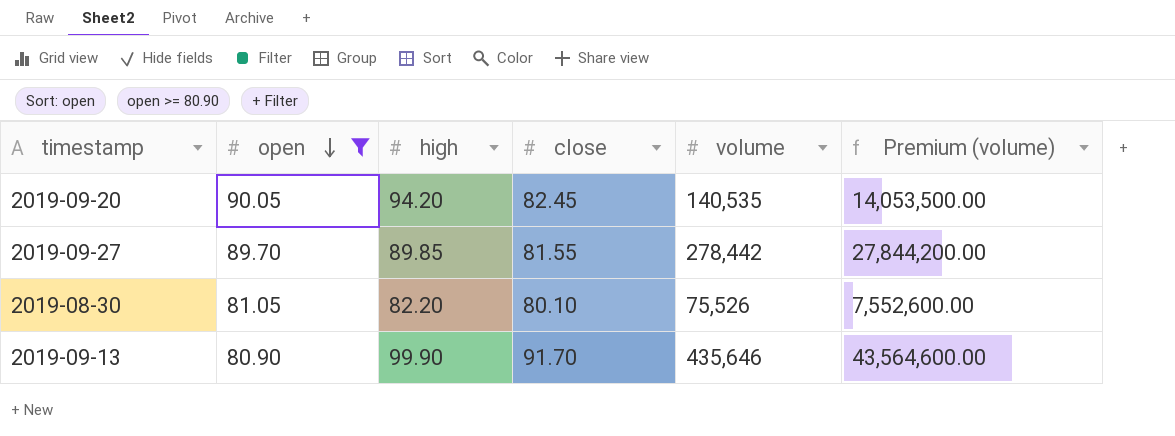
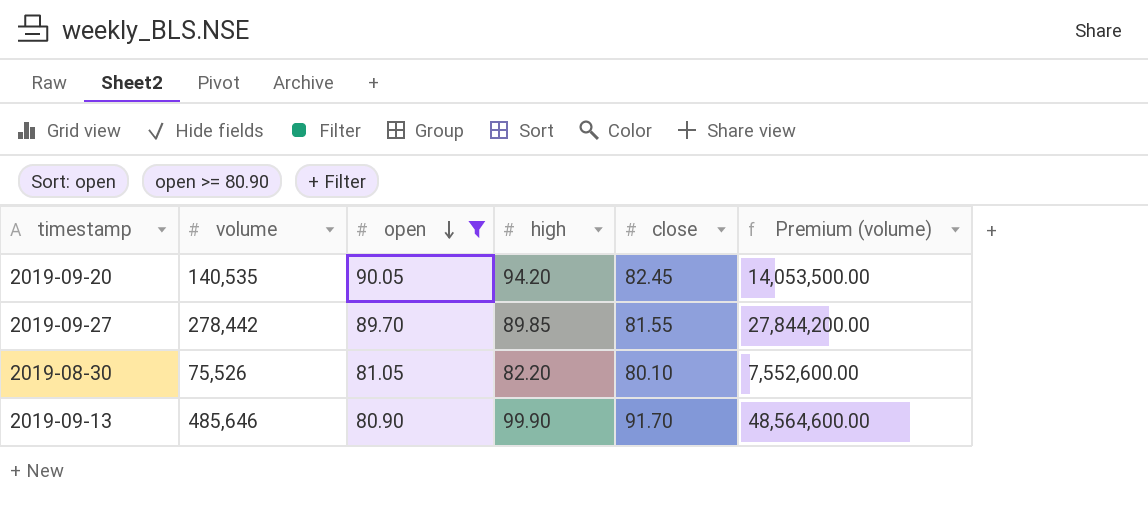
column volume | position: 5 -> 2
2019-09-13 | volume: 435,646 -> 485,646
2019-09-13 | Premium (volume): 43,564,600.00 -> 48,564,600.00

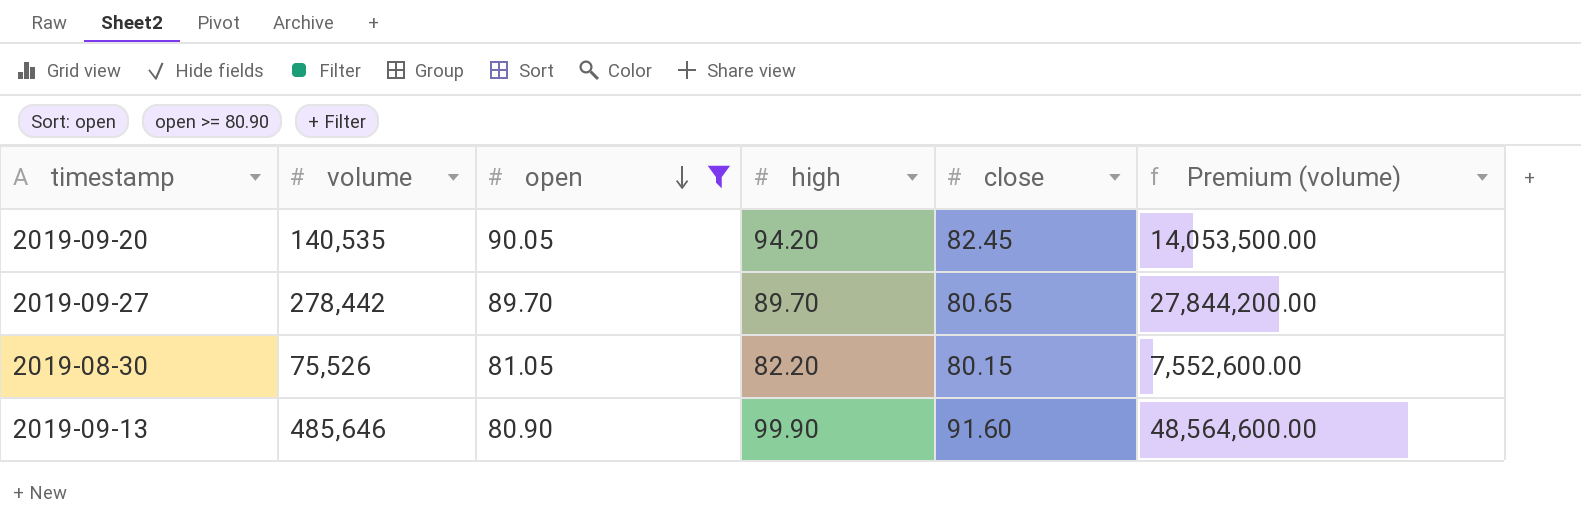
2019-09-27 | high: 89.85 -> 89.70
2019-09-27 | close: 81.55 -> 80.65
2019-08-30 | close: 80.10 -> 80.15
2019-09-13 | close: 91.70 -> 91.60

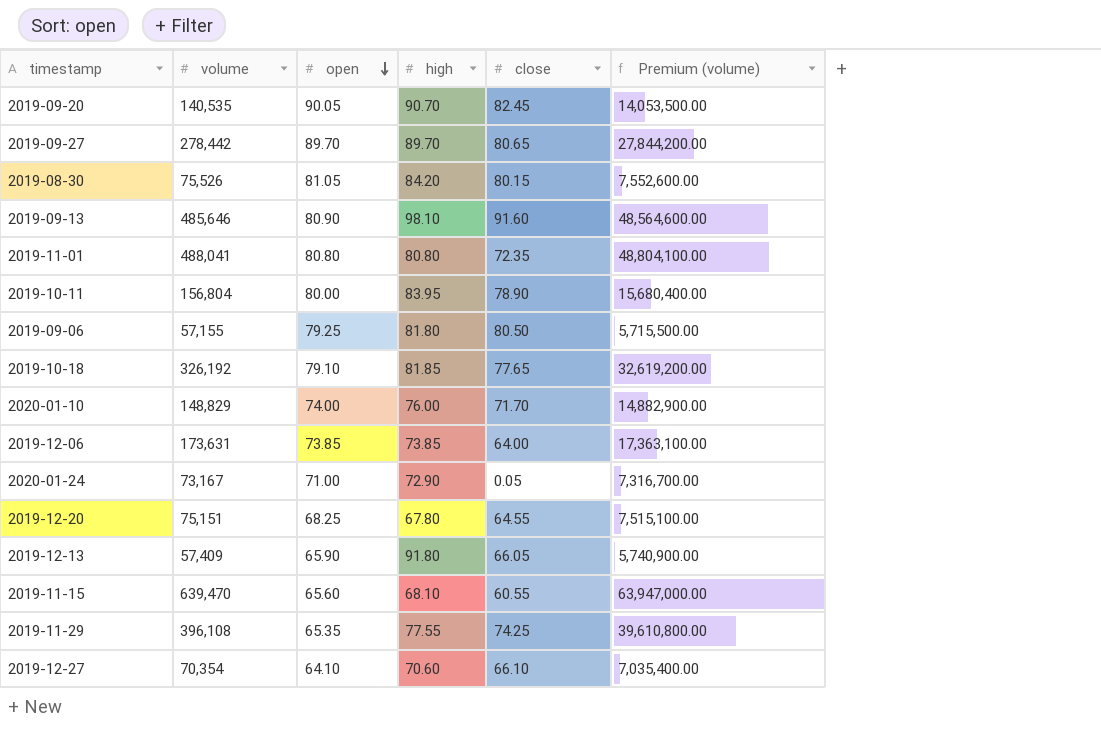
filter: open >= 80.90 -> none
2019-09-20 | high: 94.20 -> 90.70
2019-08-30 | high: 82.20 -> 84.20
2019-09-13 | high: 99.90 -> 98.10

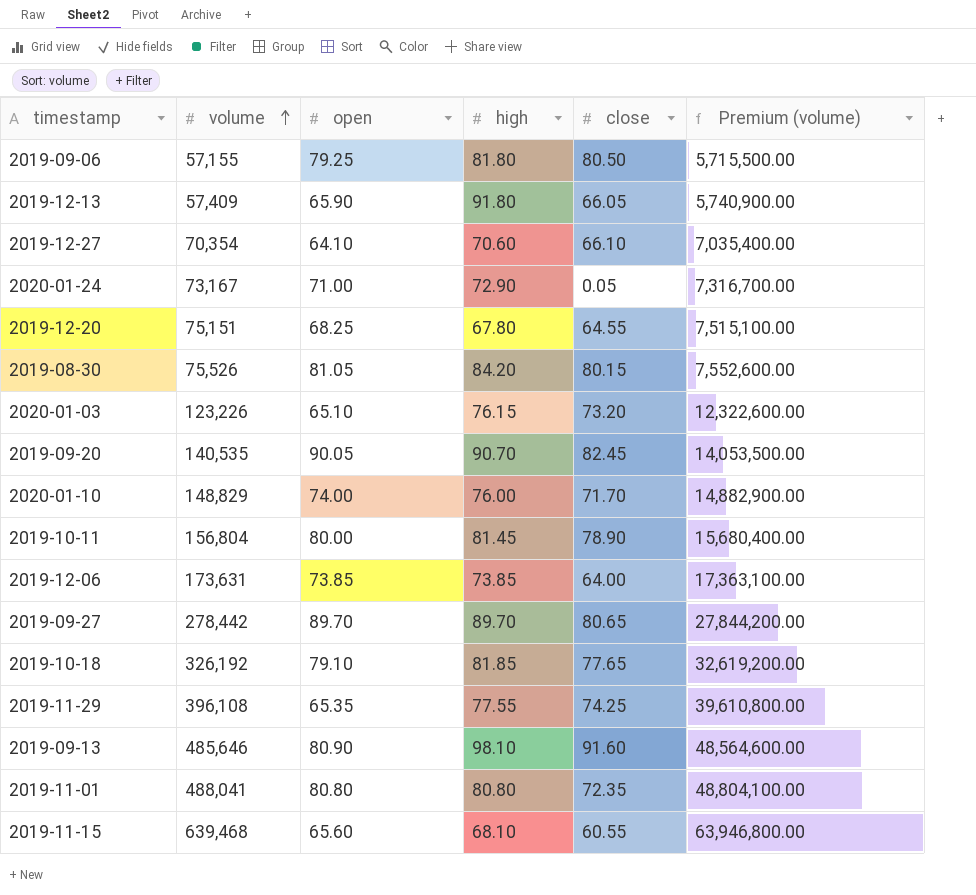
row order: open descending -> volume ascending
row 2020-01-03: none -> 123,226 | 65.10 | 76.15 | 73.20 | 12,322,600.00
2019-10-11 | high: 83.95 -> 81.45
2019-11-15 | volume: 639,470 -> 639,468
2019-11-15 | Premium (volume): 63,947,000.00 -> 63,946,800.00

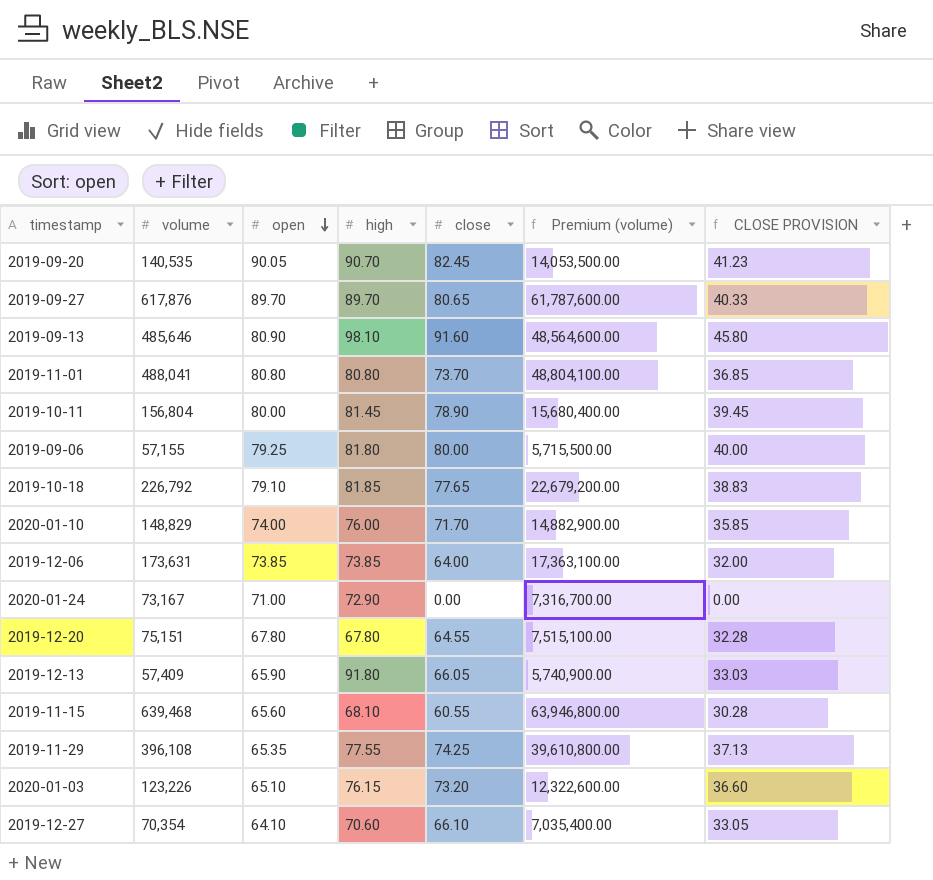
row order: volume ascending -> open descending
column CLOSE PROVISION | formula: none -> [close] * 0.5
row 2019-08-30: 75,526 | 81.05 | 84.20 | 80.15 | 7,552,600.00 -> none
2019-09-27 | volume: 278,442 -> 617,876
2019-09-27 | Premium (volume): 27,844,200.00 -> 61,787,600.00
2019-11-01 | close: 72.35 -> 73.70
2019-09-06 | close: 80.50 -> 80.00
2019-10-18 | volume: 326,192 -> 226,792
2019-10-18 | Premium (volume): 32,619,200.00 -> 22,679,200.00
2020-01-24 | close: 0.05 -> 0.00
2019-12-20 | open: 68.25 -> 67.80

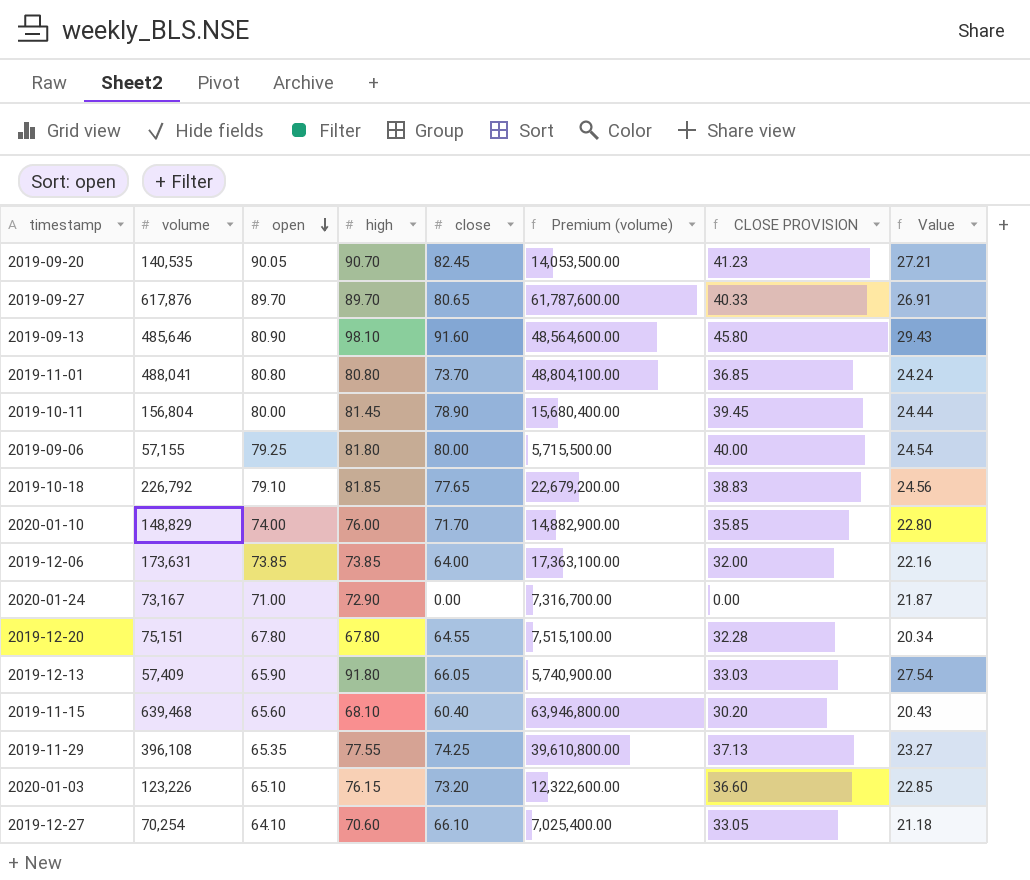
column Value | formula: none -> [high] * 0.3
2019-11-15 | close: 60.55 -> 60.40
2019-11-15 | CLOSE PROVISION: 30.28 -> 30.20
2019-12-27 | volume: 70,354 -> 70,254
2019-12-27 | Premium (volume): 7,035,400.00 -> 7,025,400.00

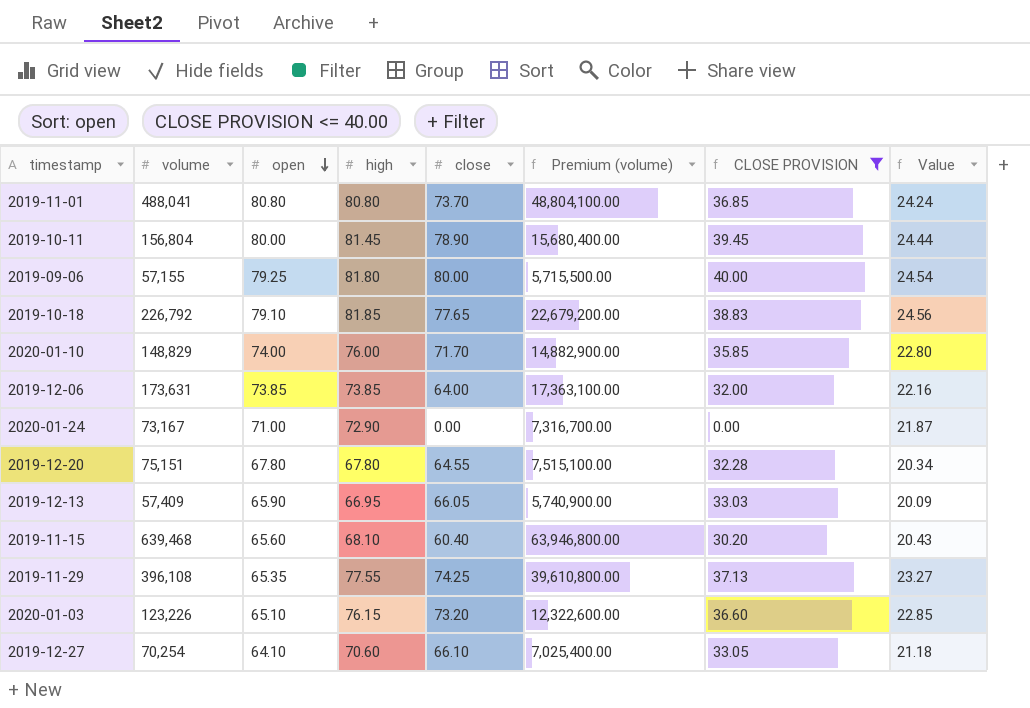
filter: none -> CLOSE PROVISION <= 40.00
2019-12-13 | high: 91.80 -> 66.95
2019-12-13 | Value: 27.54 -> 20.09

